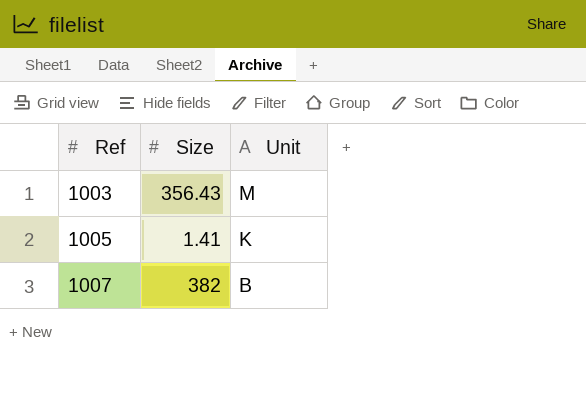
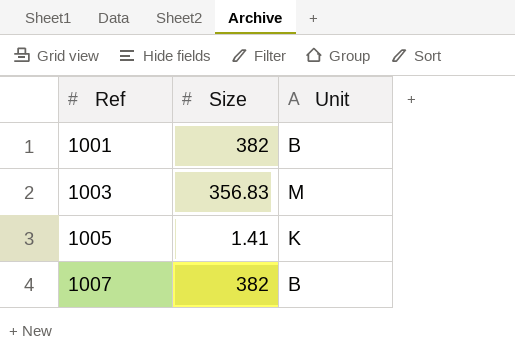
row 1001: none -> 382 | B
1003 | Size: 356.43 -> 356.83

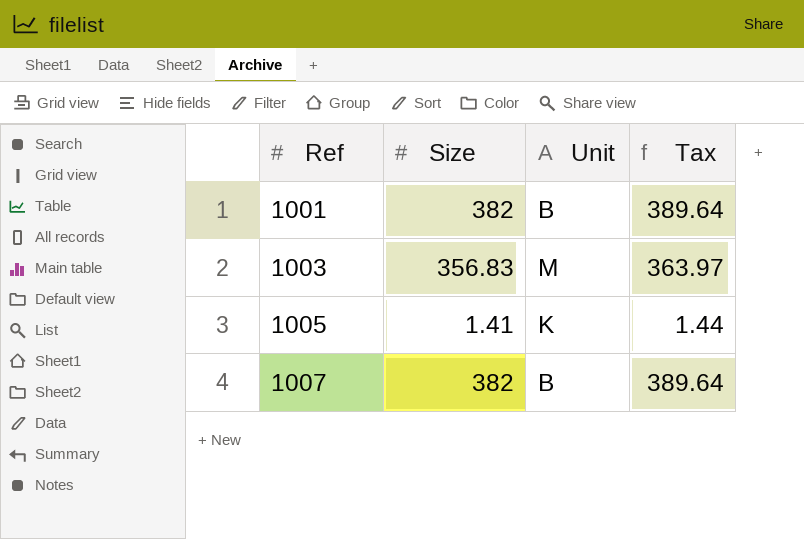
column Tax | formula: none -> [Size] * 1.02

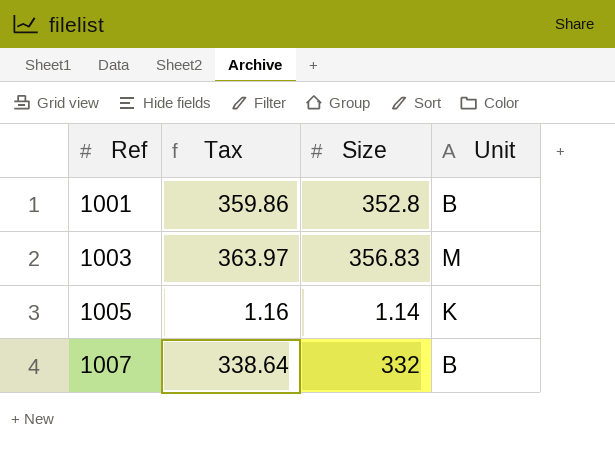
column Tax | position: 4 -> 2
1001 | Tax: 389.64 -> 359.86
1001 | Size: 382 -> 352.8
1005 | Tax: 1.44 -> 1.16
1005 | Size: 1.41 -> 1.14
1007 | Tax: 389.64 -> 338.64
1007 | Size: 382 -> 332

